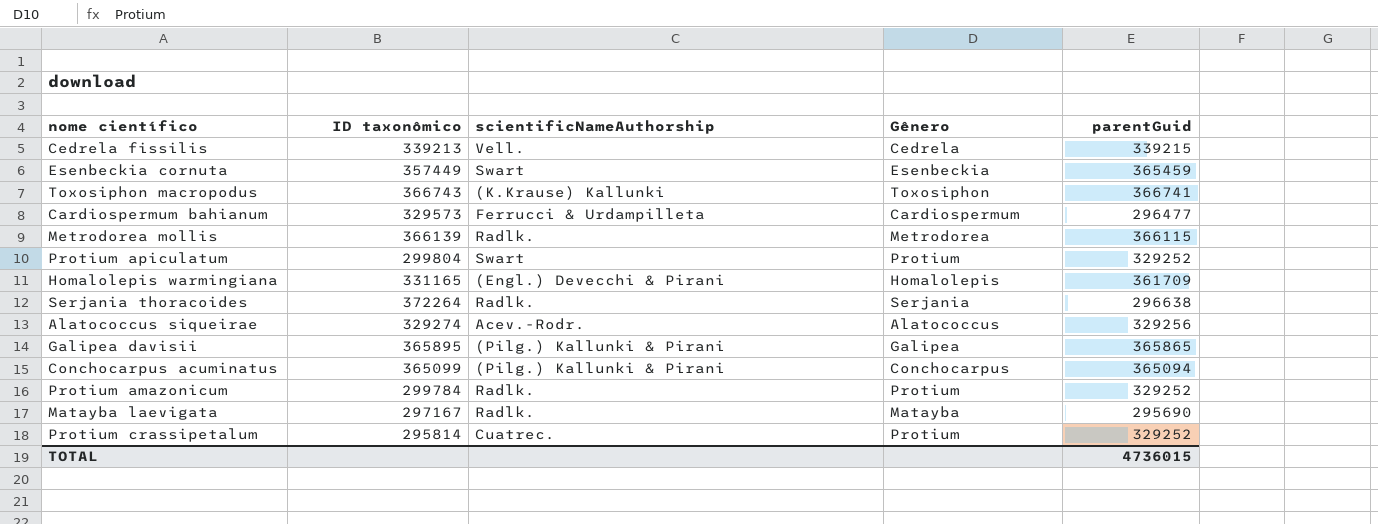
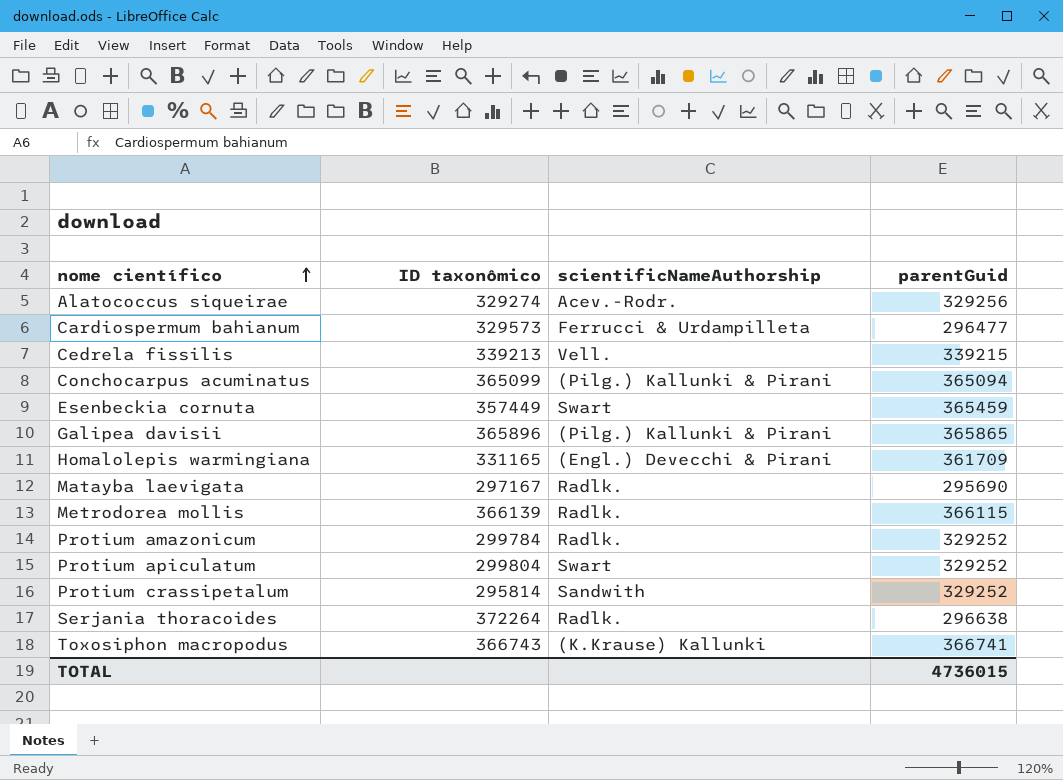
row order: none -> nome científico ascending
column Gênero | position: 4 -> none
Galipea davisii | ID taxonômico: 365895 -> 365896
Protium crassipetalum | scientificNameAuthorship: Cuatrec. -> Sandwith

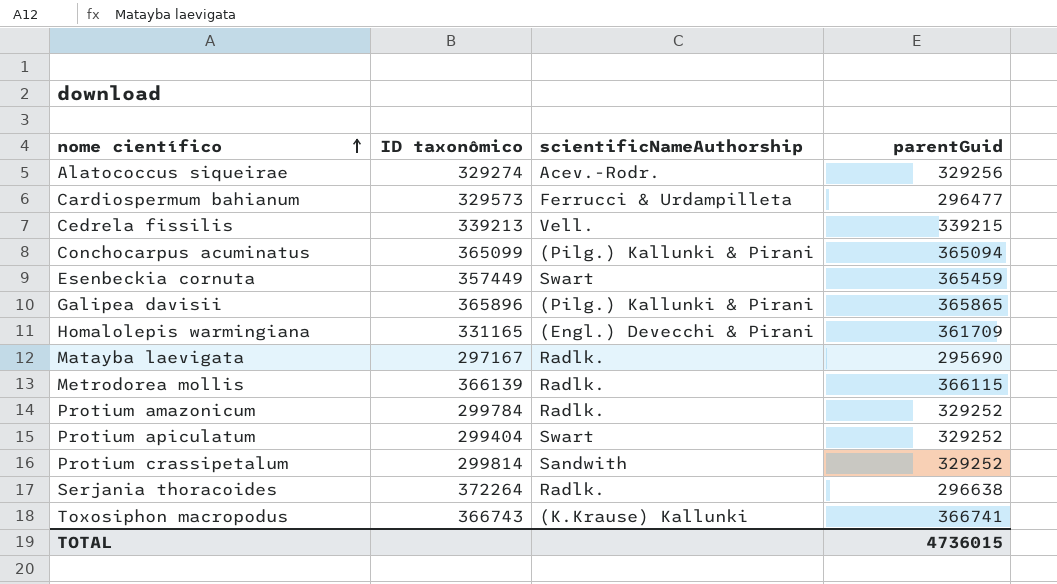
Protium apiculatum | ID taxonômico: 299804 -> 299404
Protium crassipetalum | ID taxonômico: 295814 -> 299814

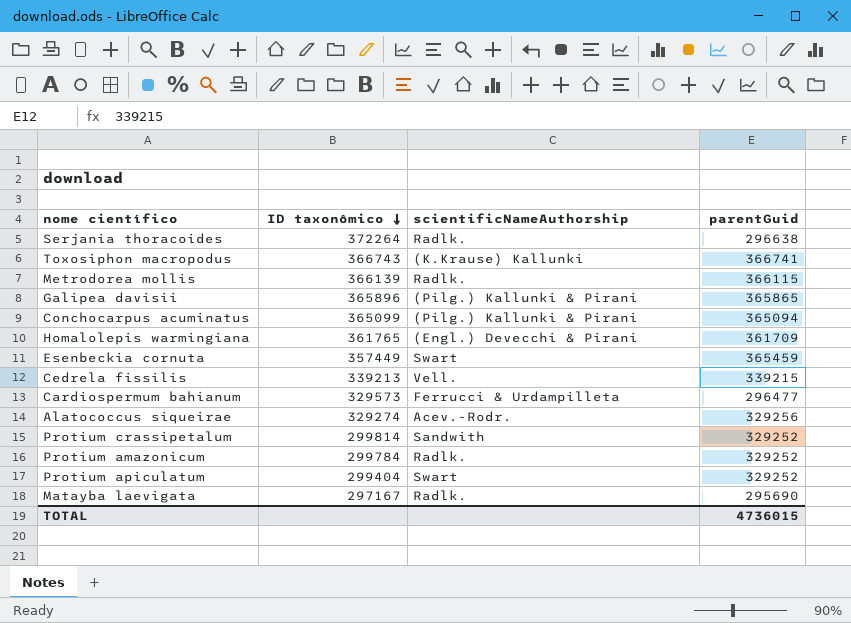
row order: nome científico ascending -> ID taxonômico descending
Homalolepis warmingiana | ID taxonômico: 331165 -> 361765

